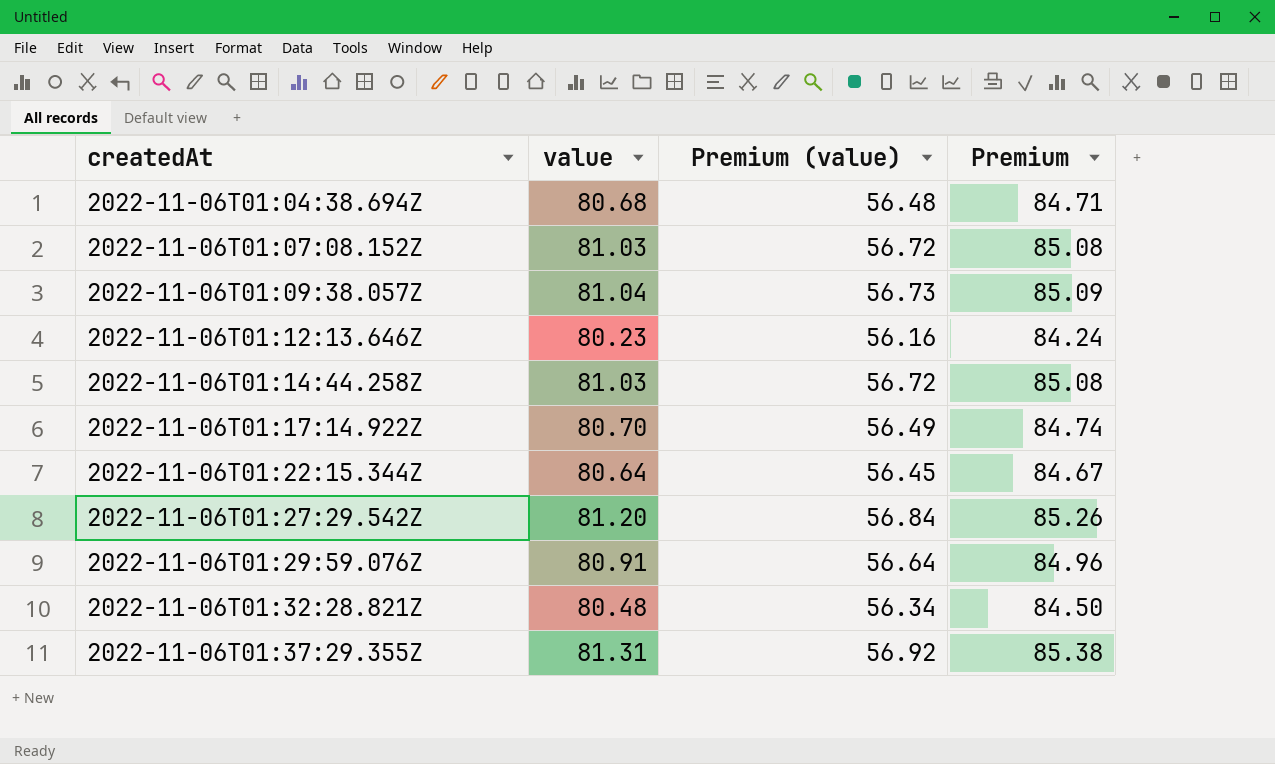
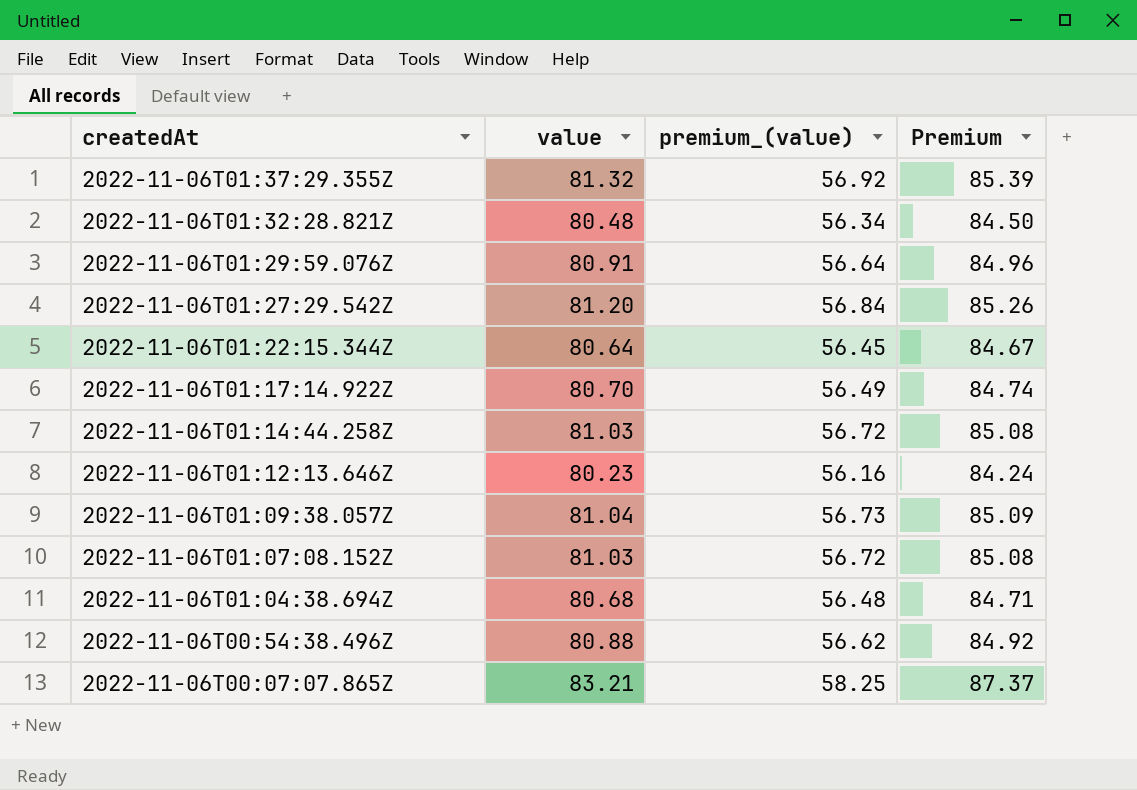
row order: createdAt ascending -> createdAt descending
column name: Premium (value) -> premium_(value)
2022-11-06T01:37:29.355Z | value: 81.31 -> 81.32
2022-11-06T01:37:29.355Z | Premium: 85.38 -> 85.39
row 2022-11-06T00:54:38.496Z: none -> 80.88 | 56.62 | 84.92
row 2022-11-06T00:07:07.865Z: none -> 83.21 | 58.25 | 87.37

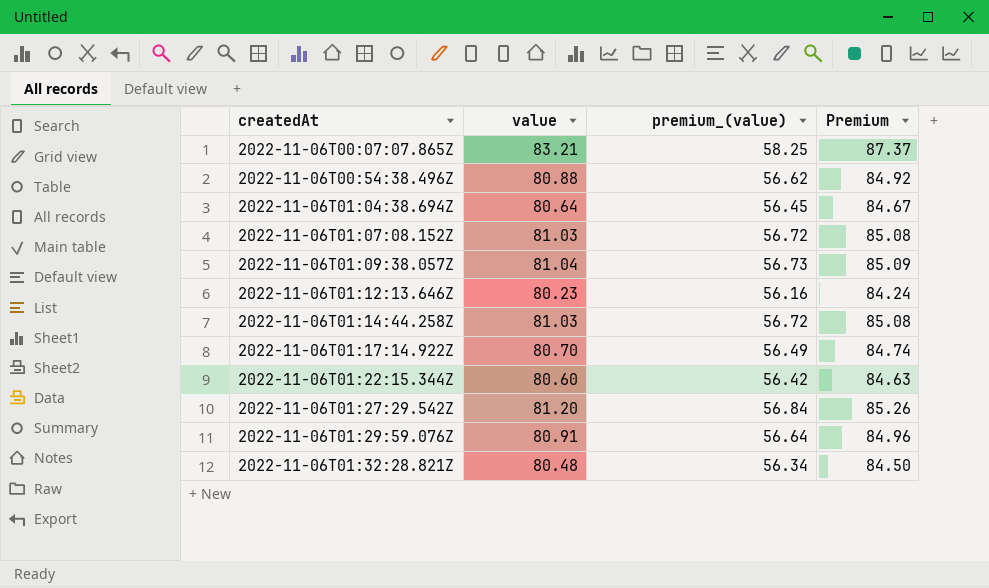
row order: createdAt descending -> createdAt ascending
row 2022-11-06T01:37:29.355Z: 81.32 | 56.92 | 85.39 -> none
2022-11-06T01:04:38.694Z | value: 80.68 -> 80.64
2022-11-06T01:04:38.694Z | premium_(value): 56.48 -> 56.45
2022-11-06T01:04:38.694Z | Premium: 84.71 -> 84.67
2022-11-06T01:22:15.344Z | value: 80.64 -> 80.60
2022-11-06T01:22:15.344Z | premium_(value): 56.45 -> 56.42
2022-11-06T01:22:15.344Z | Premium: 84.67 -> 84.63

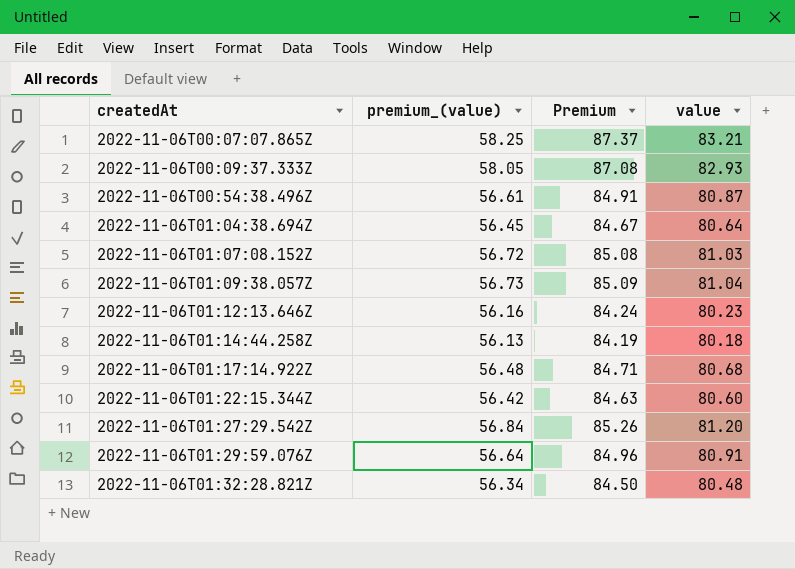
column value | position: 2 -> 4
row 2022-11-06T00:09:37.333Z: none -> 58.05 | 87.08 | 82.93
2022-11-06T00:54:38.496Z | premium_(value): 56.62 -> 56.61
2022-11-06T00:54:38.496Z | Premium: 84.92 -> 84.91
2022-11-06T00:54:38.496Z | value: 80.88 -> 80.87
2022-11-06T01:14:44.258Z | premium_(value): 56.72 -> 56.13
2022-11-06T01:14:44.258Z | Premium: 85.08 -> 84.19
2022-11-06T01:14:44.258Z | value: 81.03 -> 80.18
2022-11-06T01:17:14.922Z | premium_(value): 56.49 -> 56.48
2022-11-06T01:17:14.922Z | Premium: 84.74 -> 84.71
2022-11-06T01:17:14.922Z | value: 80.70 -> 80.68

